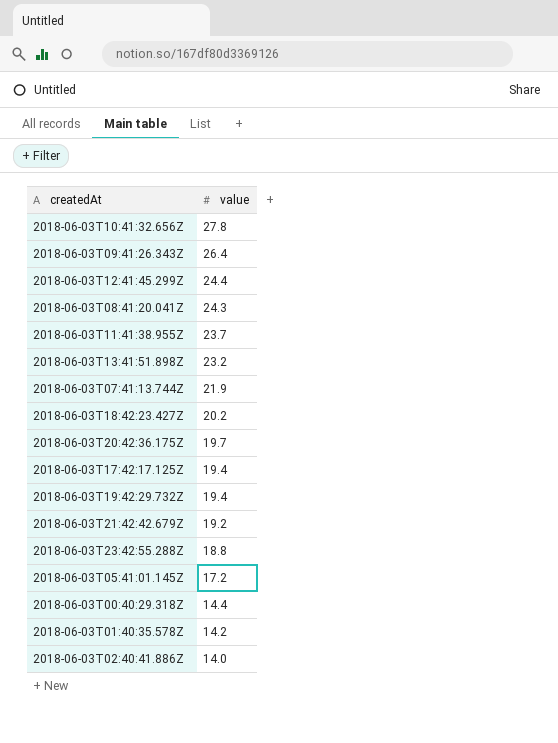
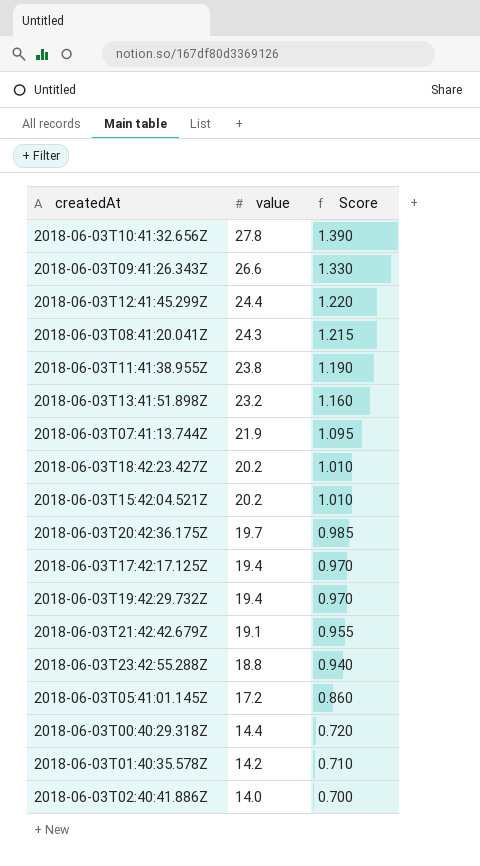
column Score | formula: none -> [value] * 0.05
2018-06-03T09:41:26.343Z | value: 26.4 -> 26.6
2018-06-03T11:41:38.955Z | value: 23.7 -> 23.8
row 2018-06-03T15:42:04.521Z: none -> 20.2 | 1.010
2018-06-03T21:42:42.679Z | value: 19.2 -> 19.1

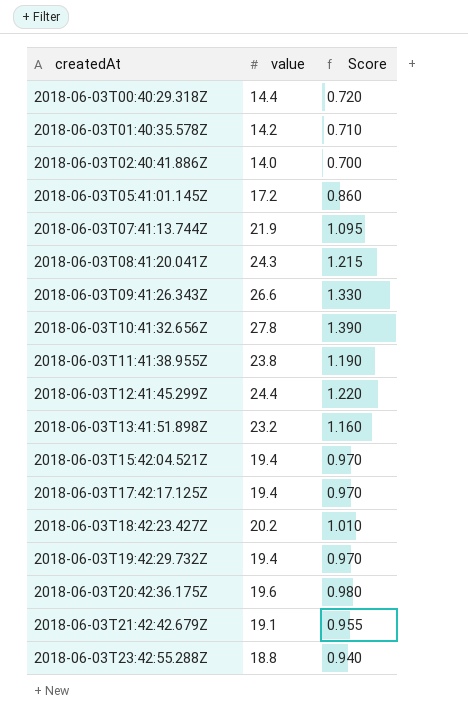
row order: value descending -> createdAt ascending
2018-06-03T15:42:04.521Z | value: 20.2 -> 19.4
2018-06-03T15:42:04.521Z | Score: 1.010 -> 0.970
2018-06-03T20:42:36.175Z | value: 19.7 -> 19.6
2018-06-03T20:42:36.175Z | Score: 0.985 -> 0.980

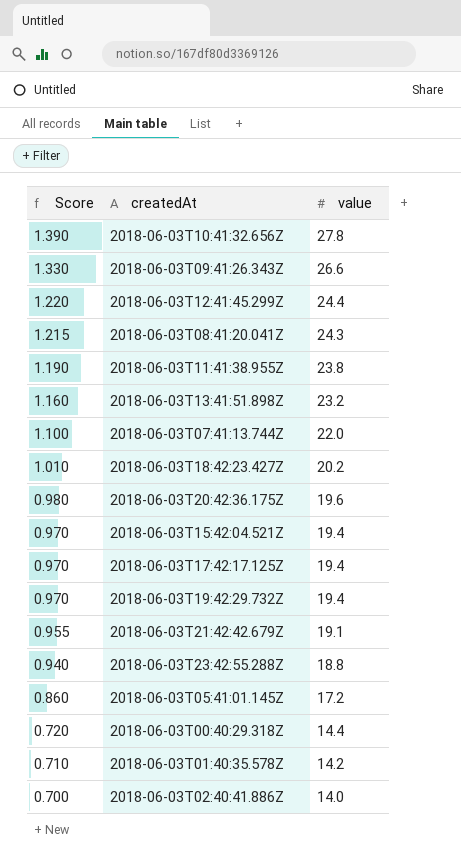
row order: createdAt ascending -> Score descending
column Score | position: 3 -> 1
2018-06-03T07:41:13.744Z | Score: 1.095 -> 1.100
2018-06-03T07:41:13.744Z | value: 21.9 -> 22.0

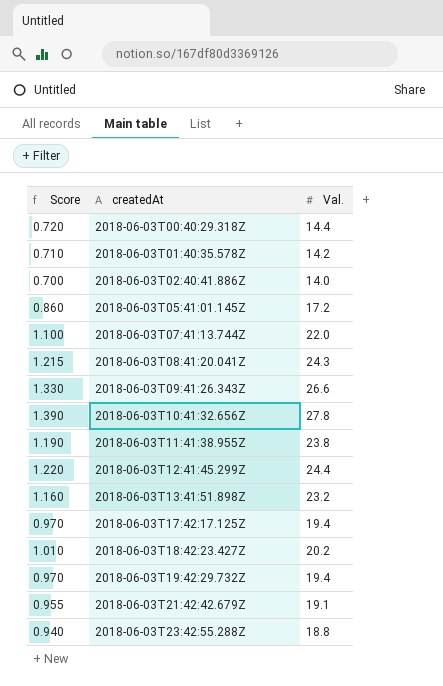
row order: Score descending -> createdAt ascending
column name: value -> Val.
row 2018-06-03T20:42:36.175Z: 0.980 | 19.6 -> none
row 2018-06-03T15:42:04.521Z: 0.970 | 19.4 -> none

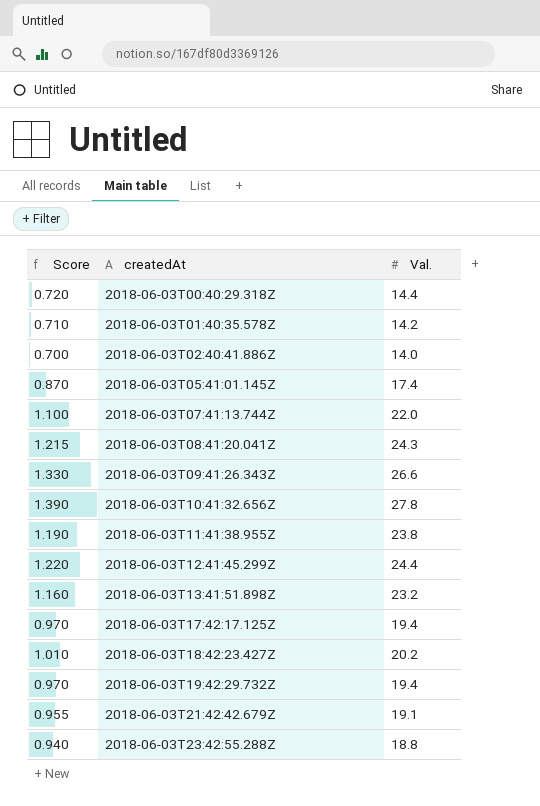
2018-06-03T05:41:01.145Z | Score: 0.860 -> 0.870
2018-06-03T05:41:01.145Z | Val.: 17.2 -> 17.4

